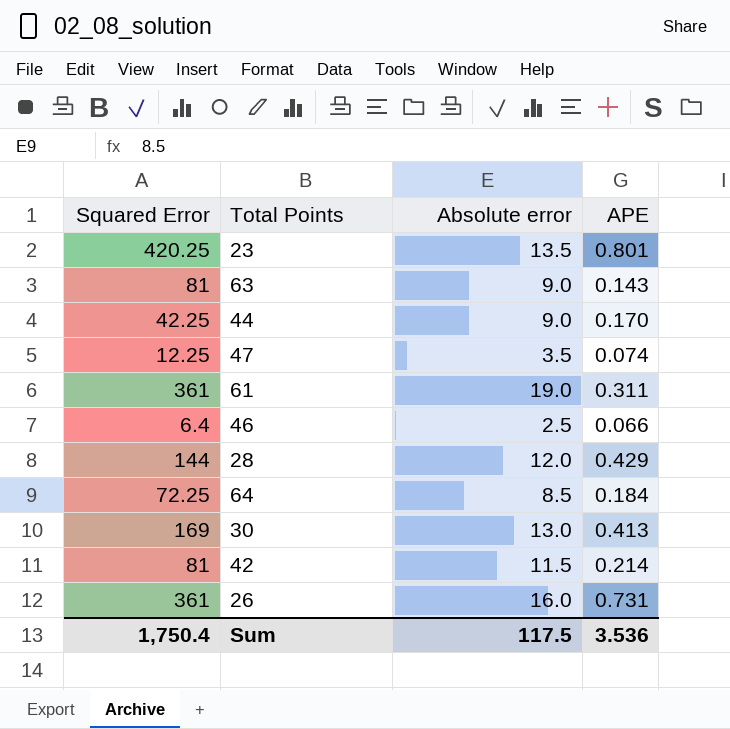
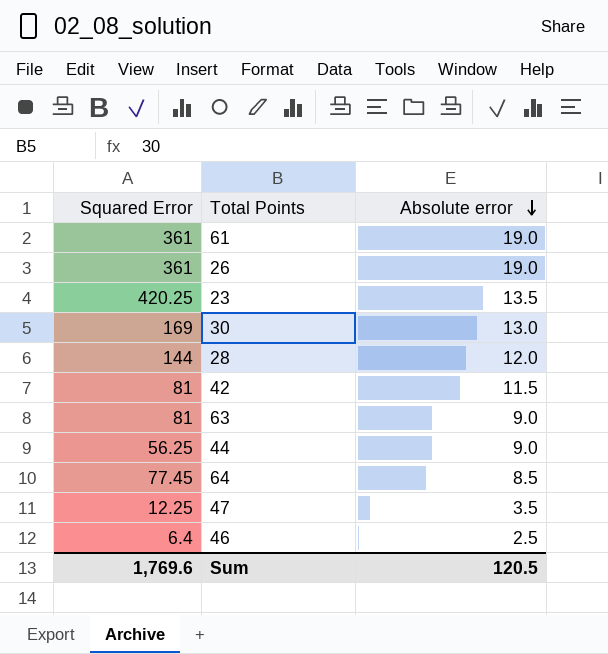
row order: none -> Absolute error descending
column APE | position: 4 -> none
26 | Absolute error: 16.0 -> 19.0
44 | Squared Error: 42.25 -> 56.25
64 | Squared Error: 72.25 -> 77.45
Sum | Squared Error: 1,750.4 -> 1,769.6
Sum | Absolute error: 117.5 -> 120.5

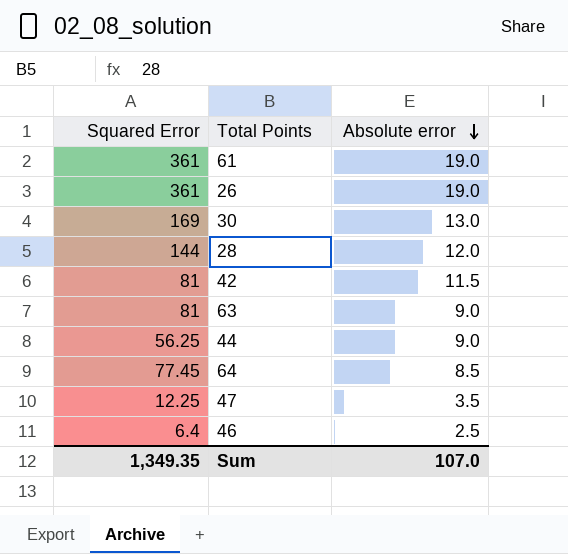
row 23: 420.25 | 13.5 -> none
Sum | Squared Error: 1,769.6 -> 1,349.35
Sum | Absolute error: 120.5 -> 107.0

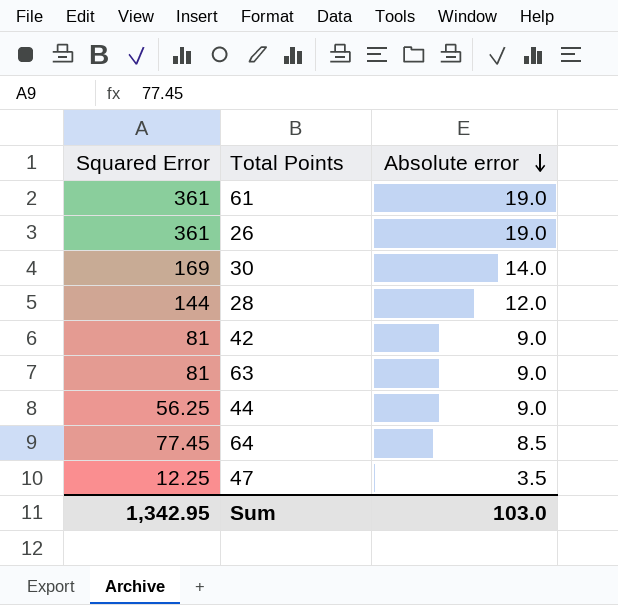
row 46: 6.4 | 2.5 -> none
30 | Absolute error: 13.0 -> 14.0
42 | Absolute error: 11.5 -> 9.0
Sum | Squared Error: 1,349.35 -> 1,342.95
Sum | Absolute error: 107.0 -> 103.0

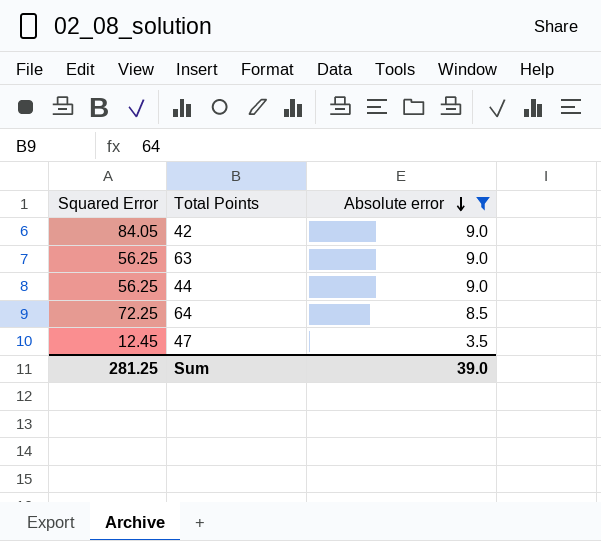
filter: none -> Absolute error <= 9.0
42 | Squared Error: 81 -> 84.05
63 | Squared Error: 81 -> 56.25
64 | Squared Error: 77.45 -> 72.25
47 | Squared Error: 12.25 -> 12.45
Sum | Squared Error: 1,342.95 -> 281.25
Sum | Absolute error: 103.0 -> 39.0

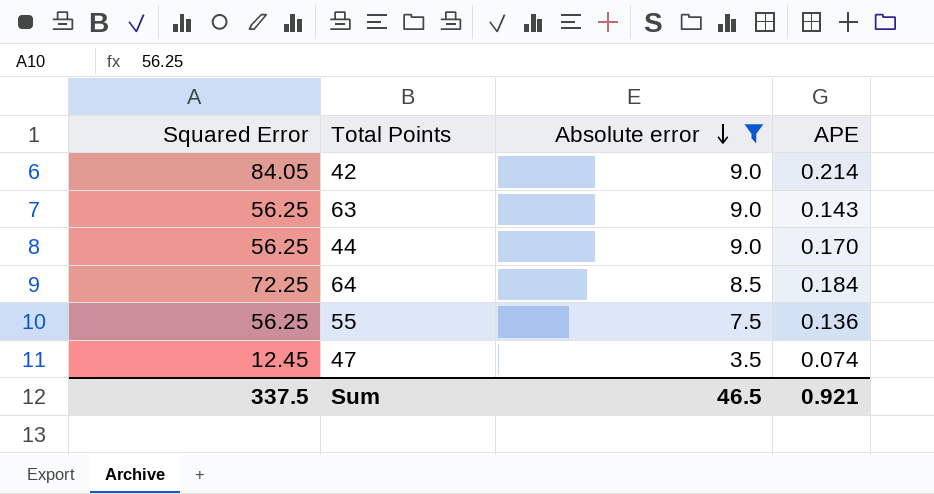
column APE | position: none -> 4
row 55: none -> 56.25 | 7.5 | 0.136
Sum | Squared Error: 281.25 -> 337.5
Sum | Absolute error: 39.0 -> 46.5

